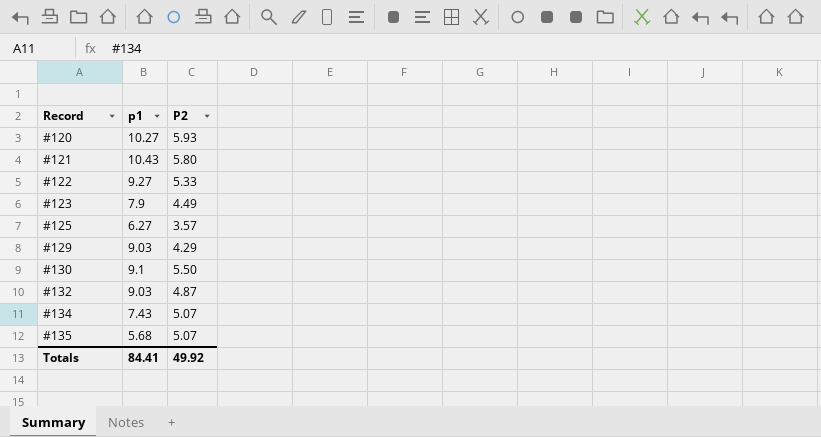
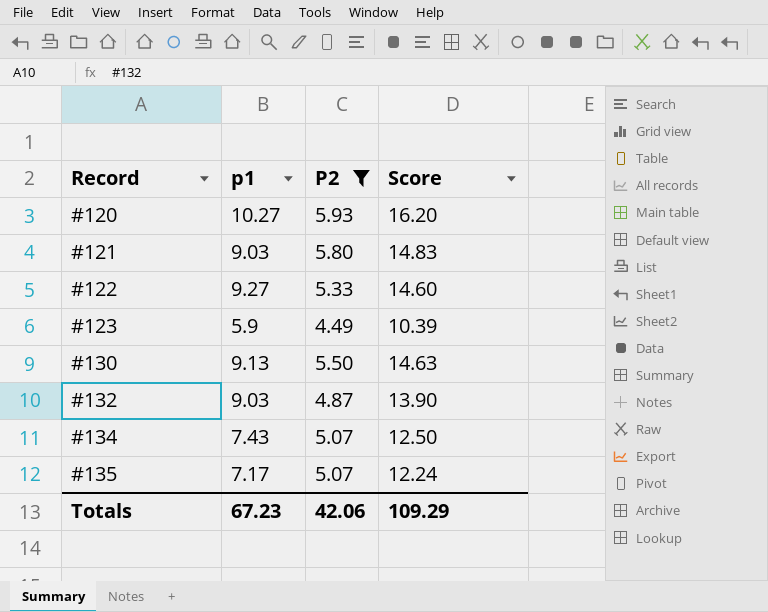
filter: none -> P2 >= 4.49
column Score | formula: none -> [p1] + [P2]
#121 | p1: 10.43 -> 9.03
#123 | p1: 7.9 -> 5.9
#130 | p1: 9.1 -> 9.13
#135 | p1: 5.68 -> 7.17
Totals | p1: 84.41 -> 67.23
Totals | P2: 49.92 -> 42.06

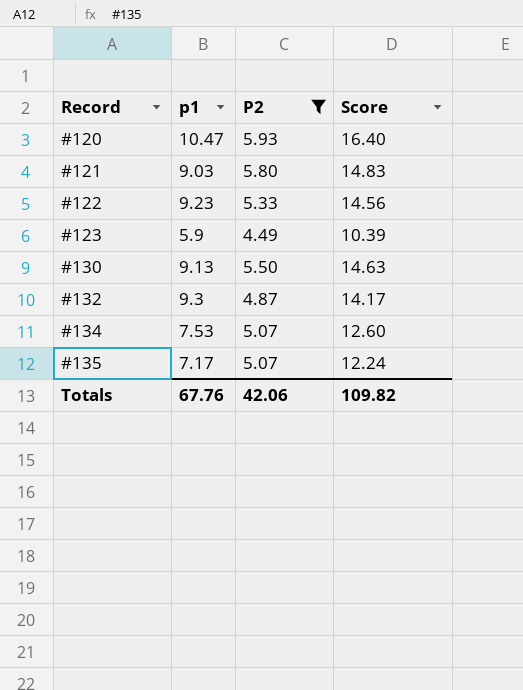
#120 | p1: 10.27 -> 10.47
#120 | Score: 16.20 -> 16.40
#122 | p1: 9.27 -> 9.23
#122 | Score: 14.60 -> 14.56
#132 | p1: 9.03 -> 9.3
#132 | Score: 13.90 -> 14.17
#134 | p1: 7.43 -> 7.53
#134 | Score: 12.50 -> 12.60
Totals | p1: 67.23 -> 67.76
Totals | Score: 109.29 -> 109.82

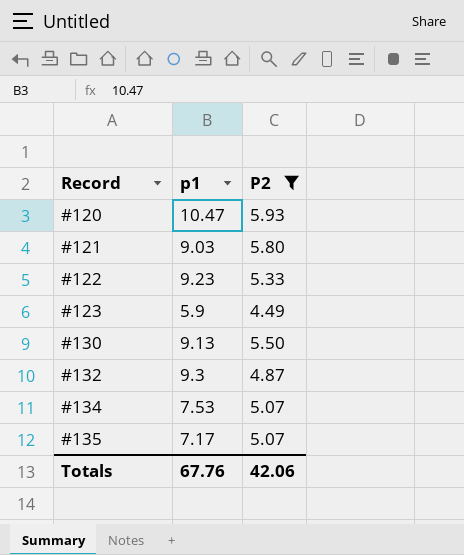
column Score | formula: [p1] + [P2] -> none

